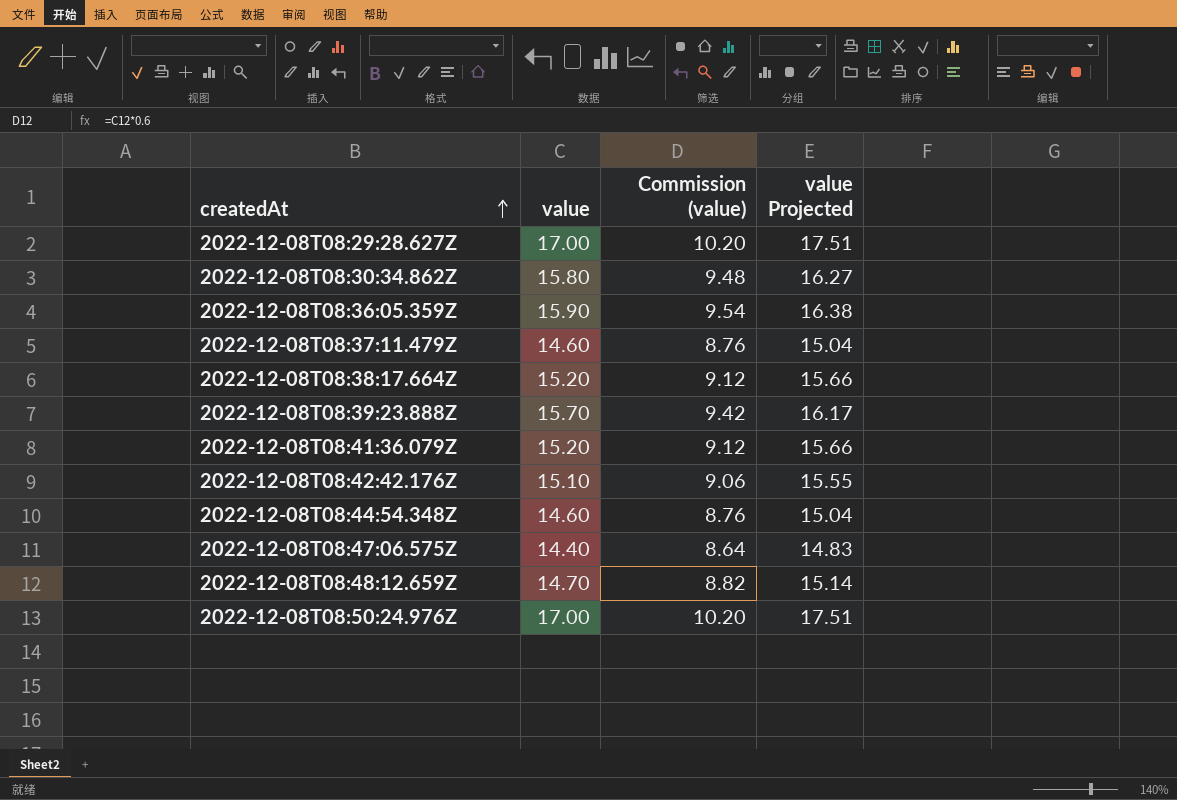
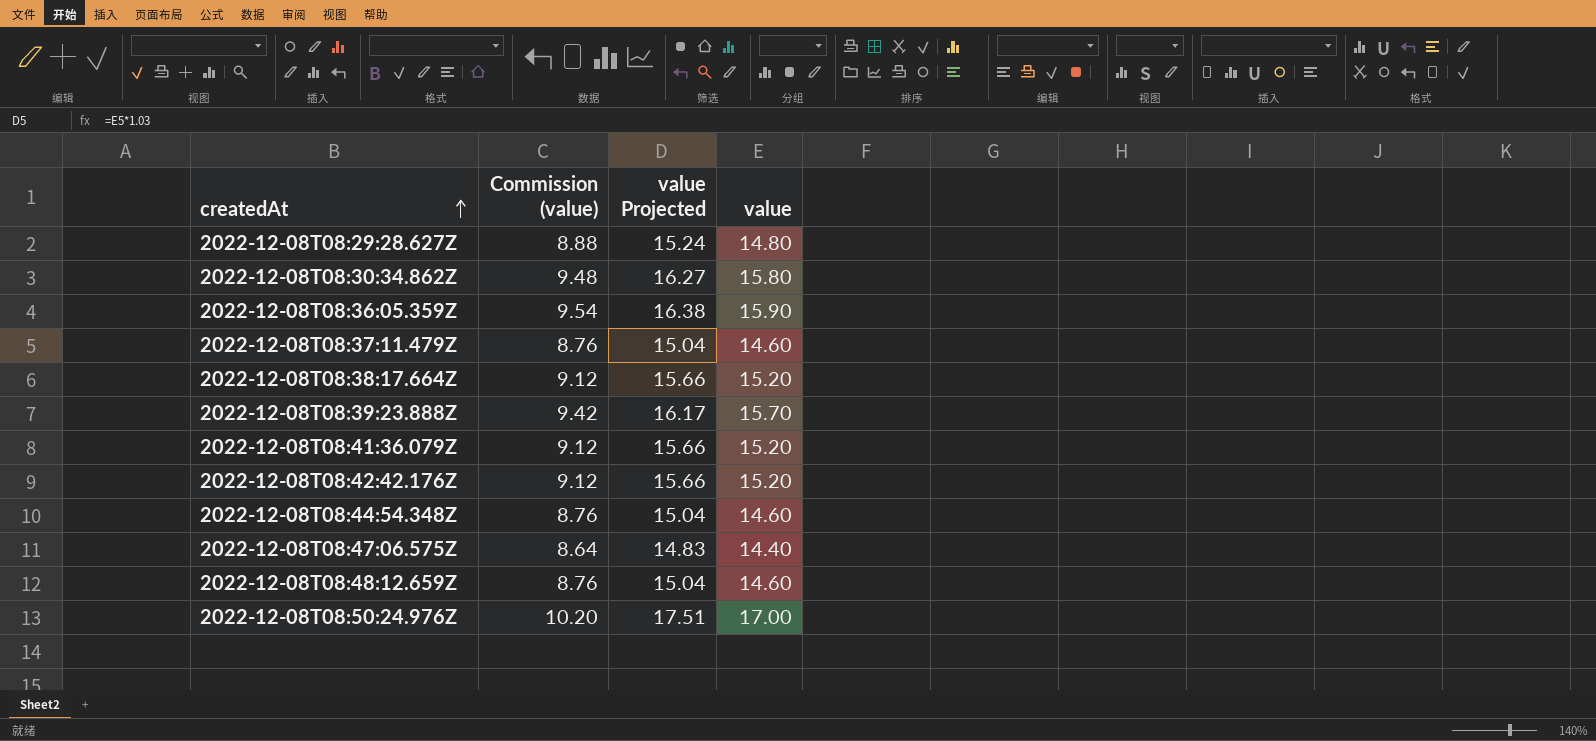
column value | position: 2 -> 4
2022-12-08T08:29:28.627Z | Commission (value): 10.20 -> 8.88
2022-12-08T08:29:28.627Z | value Projected: 17.51 -> 15.24
2022-12-08T08:29:28.627Z | value: 17.00 -> 14.80
2022-12-08T08:42:42.176Z | Commission (value): 9.06 -> 9.12
2022-12-08T08:42:42.176Z | value Projected: 15.55 -> 15.66
2022-12-08T08:42:42.176Z | value: 15.10 -> 15.20
2022-12-08T08:48:12.659Z | Commission (value): 8.82 -> 8.76
2022-12-08T08:48:12.659Z | value Projected: 15.14 -> 15.04
2022-12-08T08:48:12.659Z | value: 14.70 -> 14.60

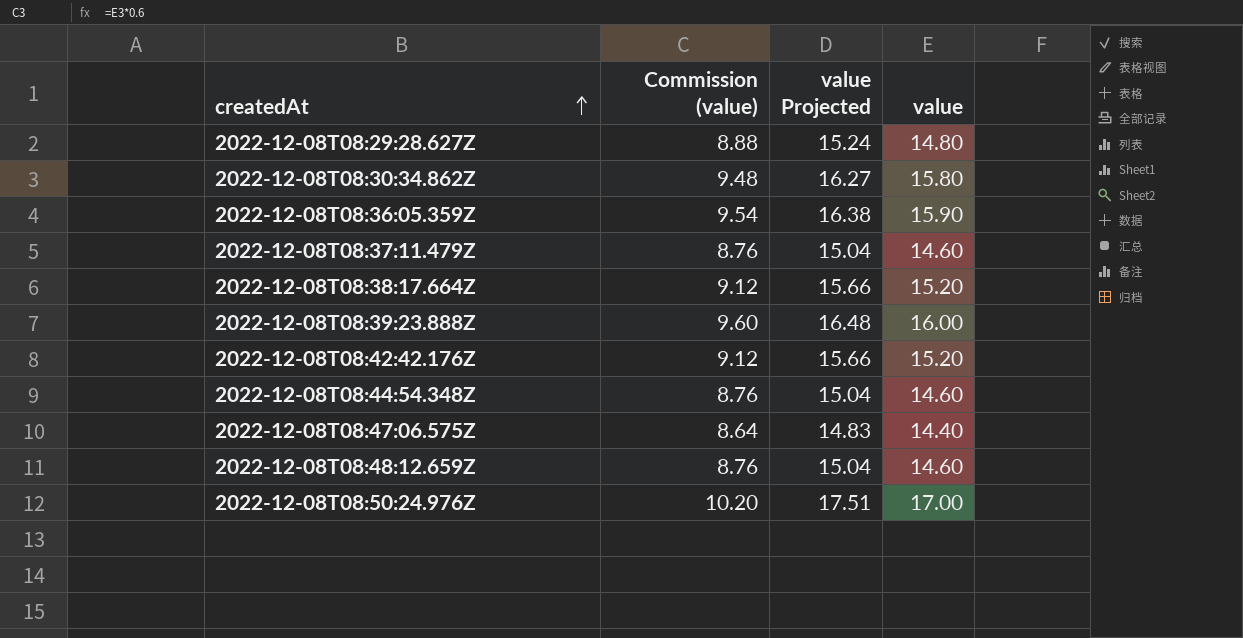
row 2022-12-08T08:41:36.079Z: 9.12 | 15.66 | 15.20 -> none
2022-12-08T08:39:23.888Z | Commission (value): 9.42 -> 9.60
2022-12-08T08:39:23.888Z | value Projected: 16.17 -> 16.48
2022-12-08T08:39:23.888Z | value: 15.70 -> 16.00

